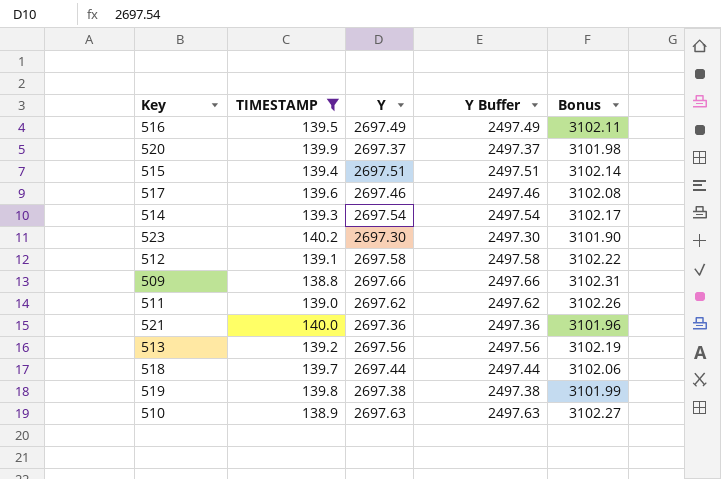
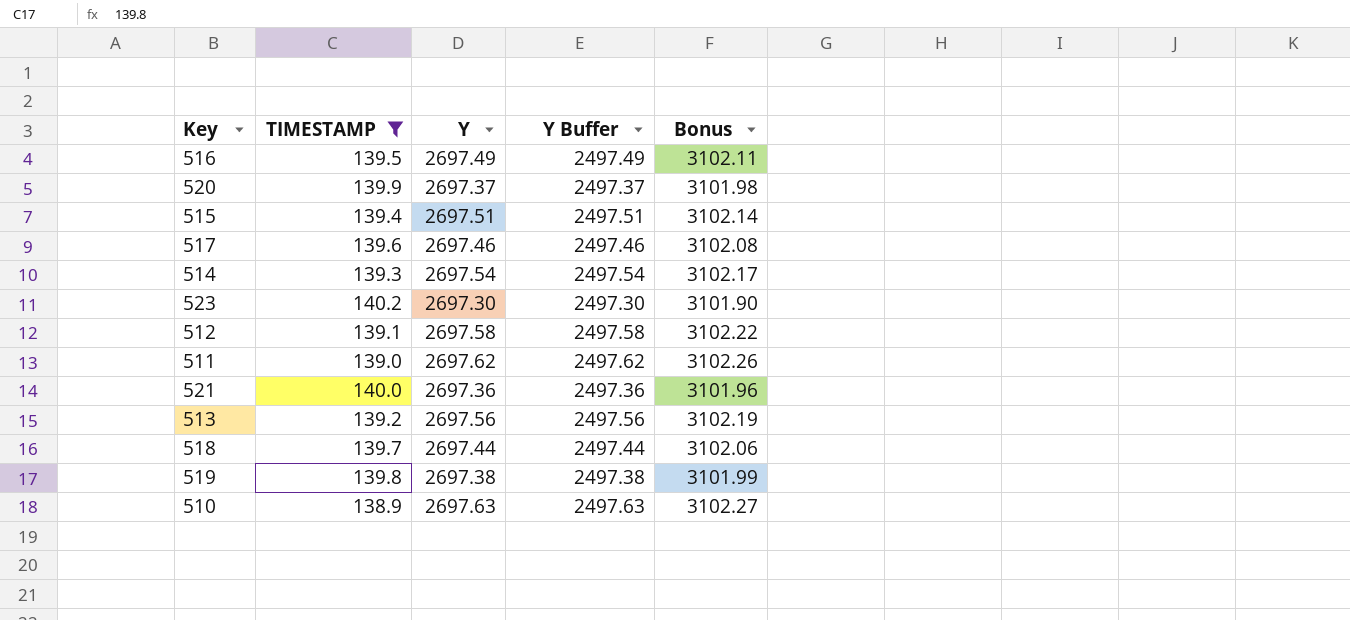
row 509: 138.8 | 2697.66 | 2497.66 | 3102.31 -> none

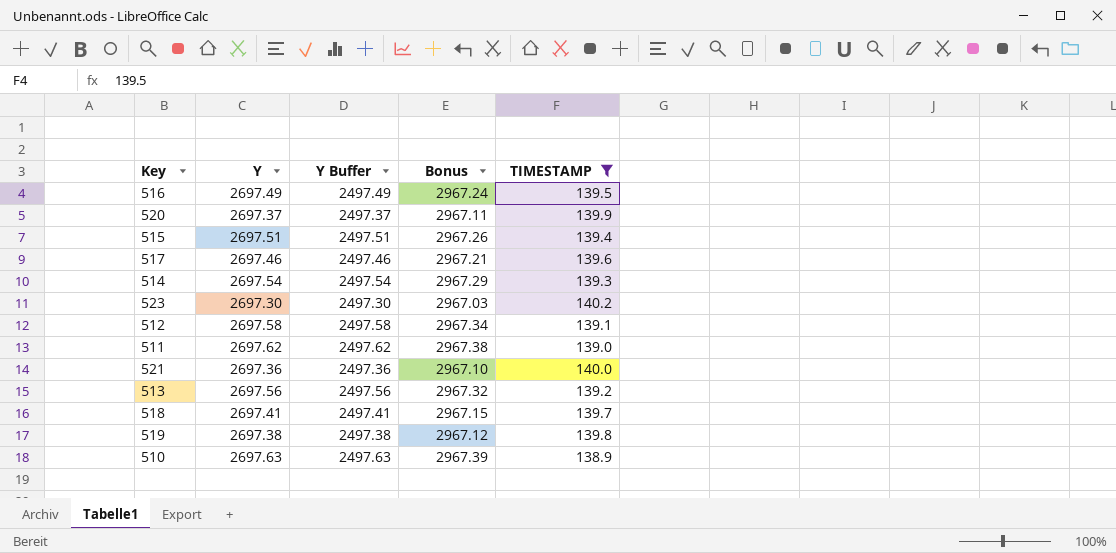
column Bonus | formula: [Y] * 1.15 -> [Y] * 1.1
column TIMESTAMP | position: 2 -> 5
518 | Y: 2697.44 -> 2697.41
518 | Y Buffer: 2497.44 -> 2497.41

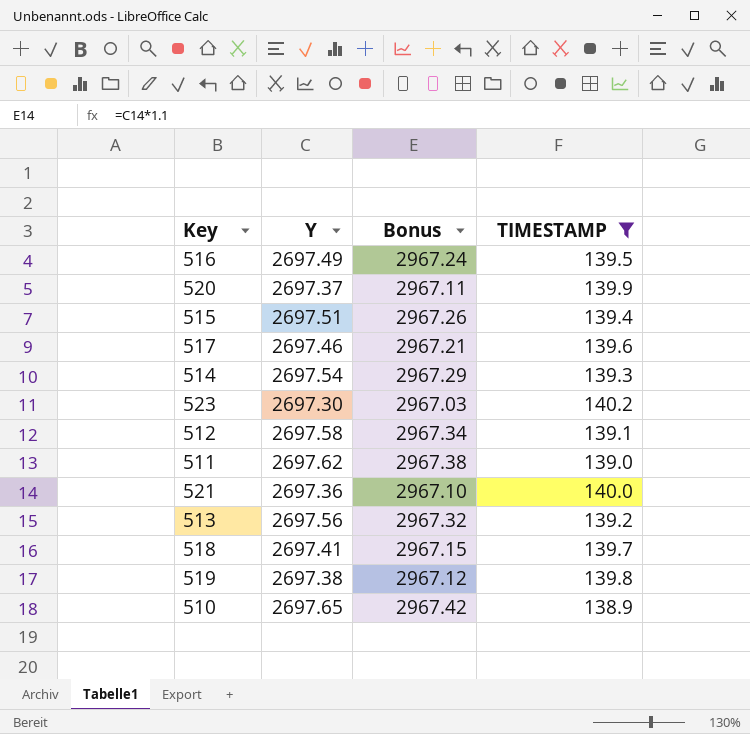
column Y Buffer | formula: [Y] - 200 -> none
510 | Y: 2697.63 -> 2697.65
510 | Bonus: 2967.39 -> 2967.42

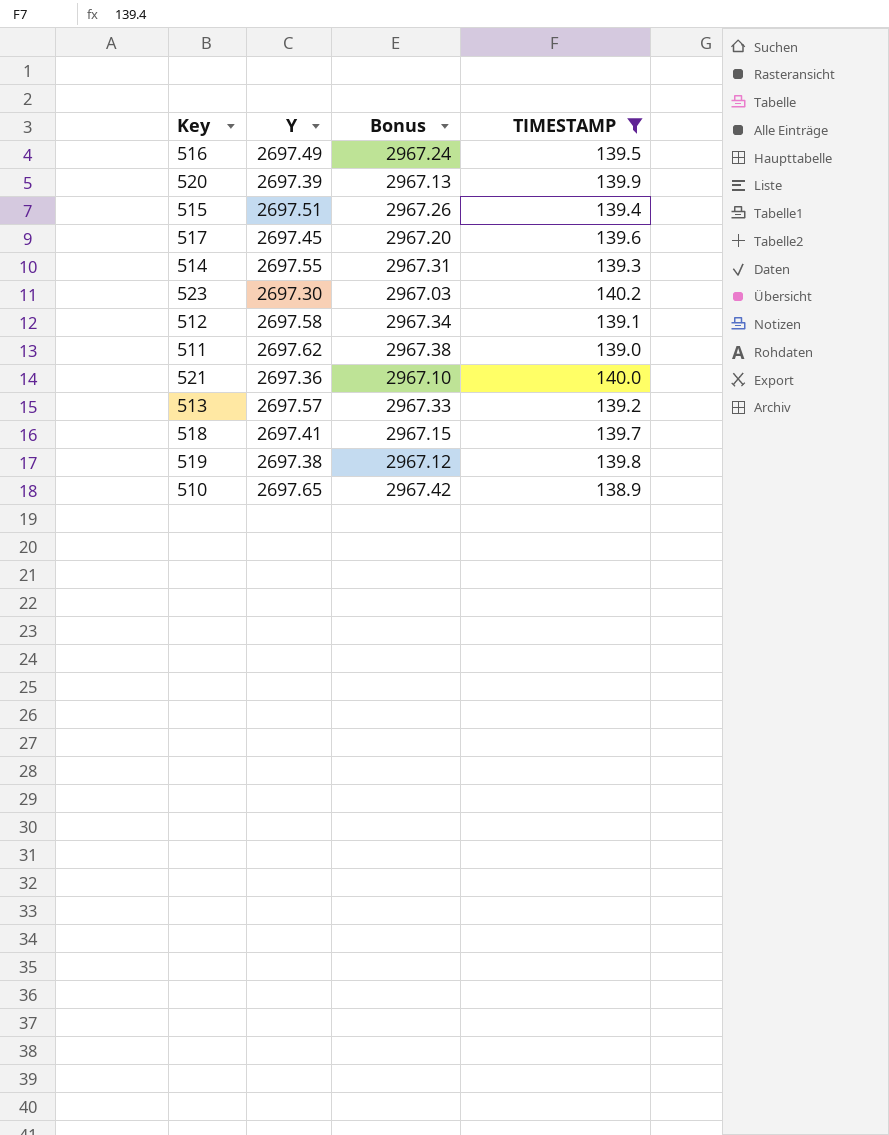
520 | Y: 2697.37 -> 2697.39
520 | Bonus: 2967.11 -> 2967.13
517 | Y: 2697.46 -> 2697.45
517 | Bonus: 2967.21 -> 2967.20
514 | Y: 2697.54 -> 2697.55
514 | Bonus: 2967.29 -> 2967.31
513 | Y: 2697.56 -> 2697.57
513 | Bonus: 2967.32 -> 2967.33

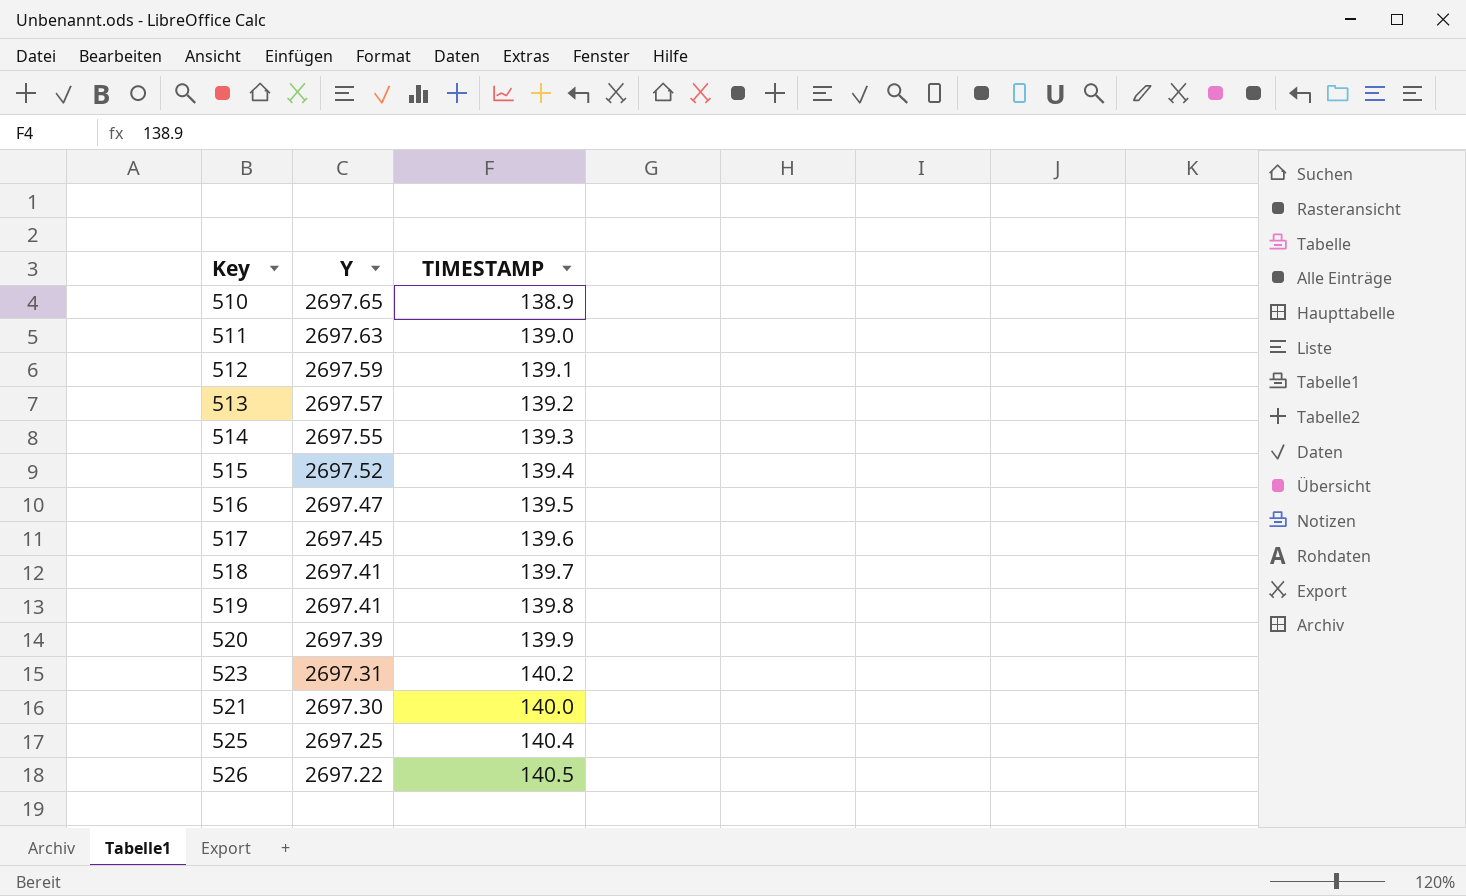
filter: TIMESTAMP <= 140.2 -> none
row order: none -> Y descending
column Bonus | formula: [Y] * 1.1 -> none
511 | Y: 2697.62 -> 2697.63
512 | Y: 2697.58 -> 2697.59
515 | Y: 2697.51 -> 2697.52
516 | Y: 2697.49 -> 2697.47
519 | Y: 2697.38 -> 2697.41
523 | Y: 2697.30 -> 2697.31
521 | Y: 2697.36 -> 2697.30

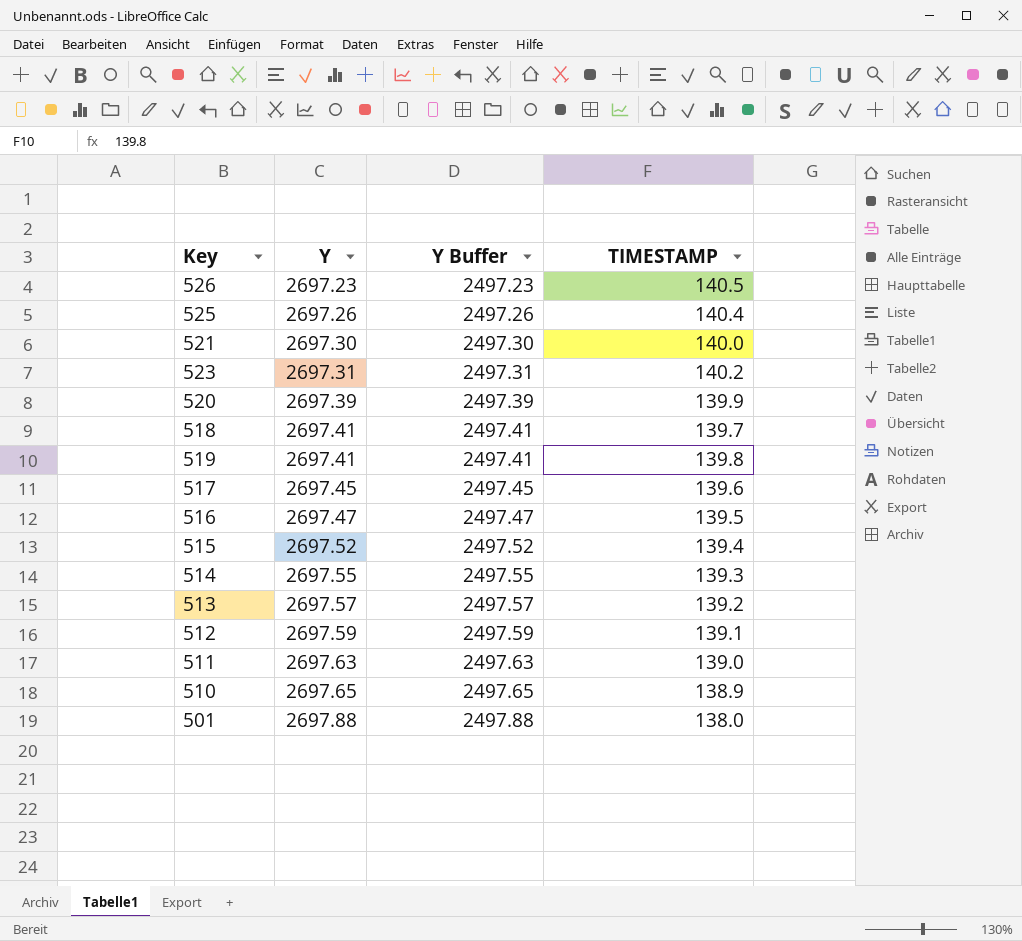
row order: Y descending -> Y ascending
column Y Buffer | formula: none -> [Y] - 200
526 | Y: 2697.22 -> 2697.23
525 | Y: 2697.25 -> 2697.26
row 501: none -> 2697.88 | 2497.88 | 138.0

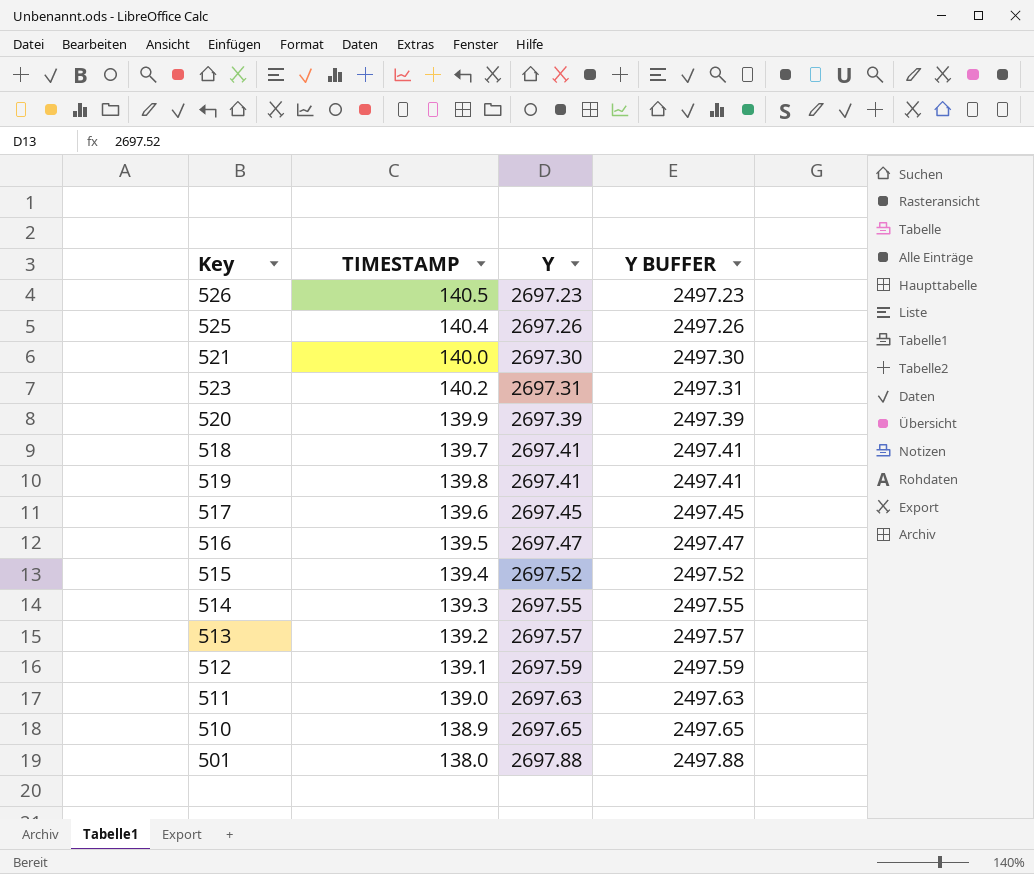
column TIMESTAMP | position: 4 -> 2
column name: Y Buffer -> Y BUFFER

